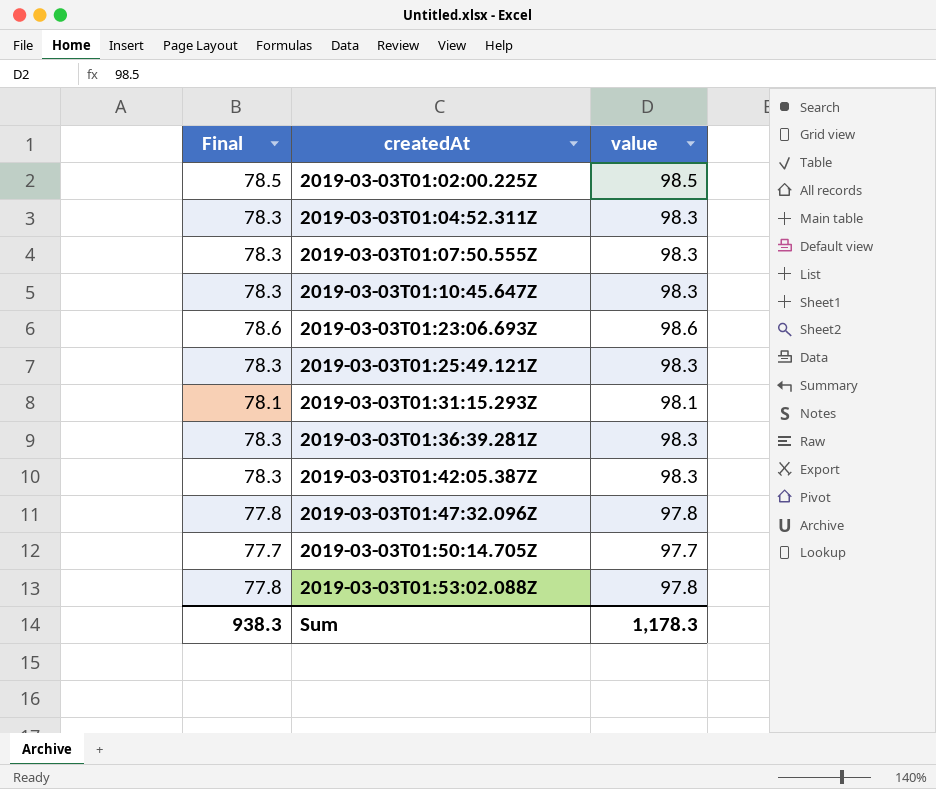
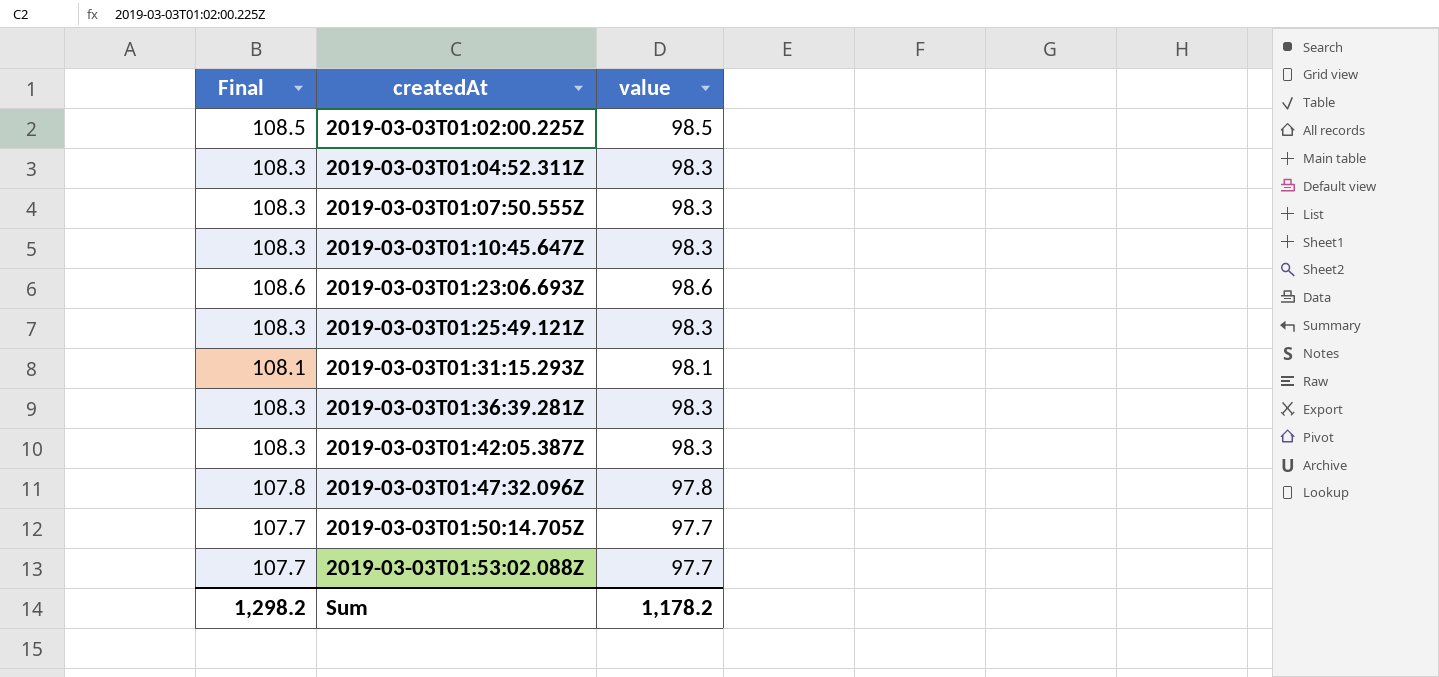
column Final | formula: [value] - 20 -> [value] + 10
2019-03-03T01:53:02.088Z | value: 97.8 -> 97.7
Sum | Final: 938.3 -> 1,298.2
Sum | value: 1,178.3 -> 1,178.2

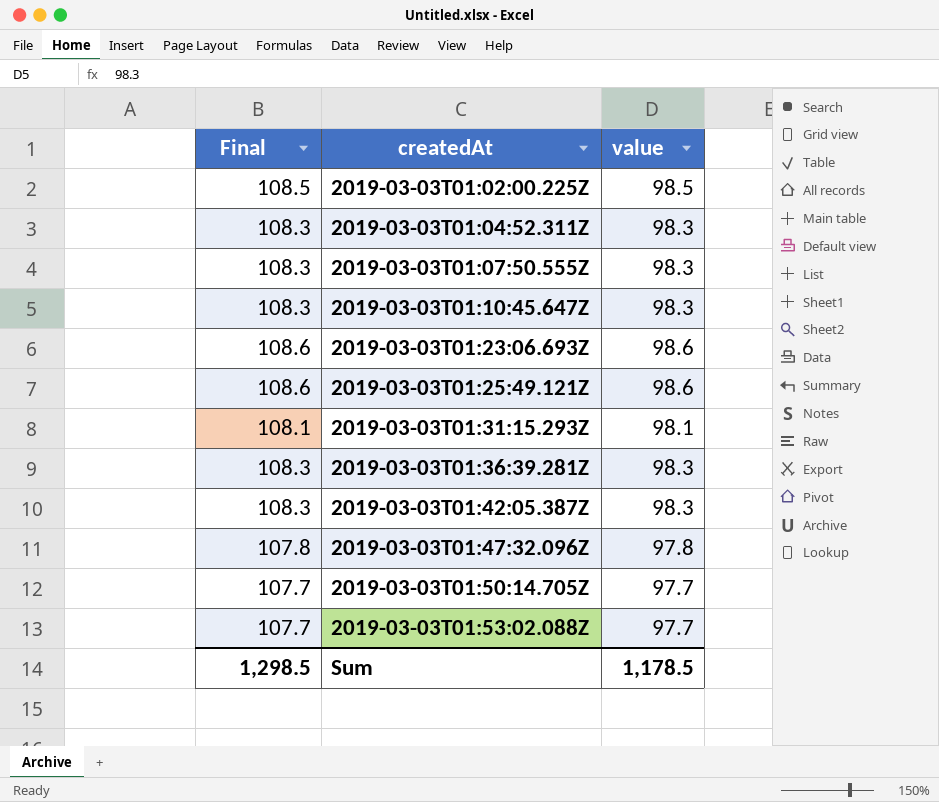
2019-03-03T01:25:49.121Z | Final: 108.3 -> 108.6
2019-03-03T01:25:49.121Z | value: 98.3 -> 98.6
Sum | Final: 1,298.2 -> 1,298.5
Sum | value: 1,178.2 -> 1,178.5

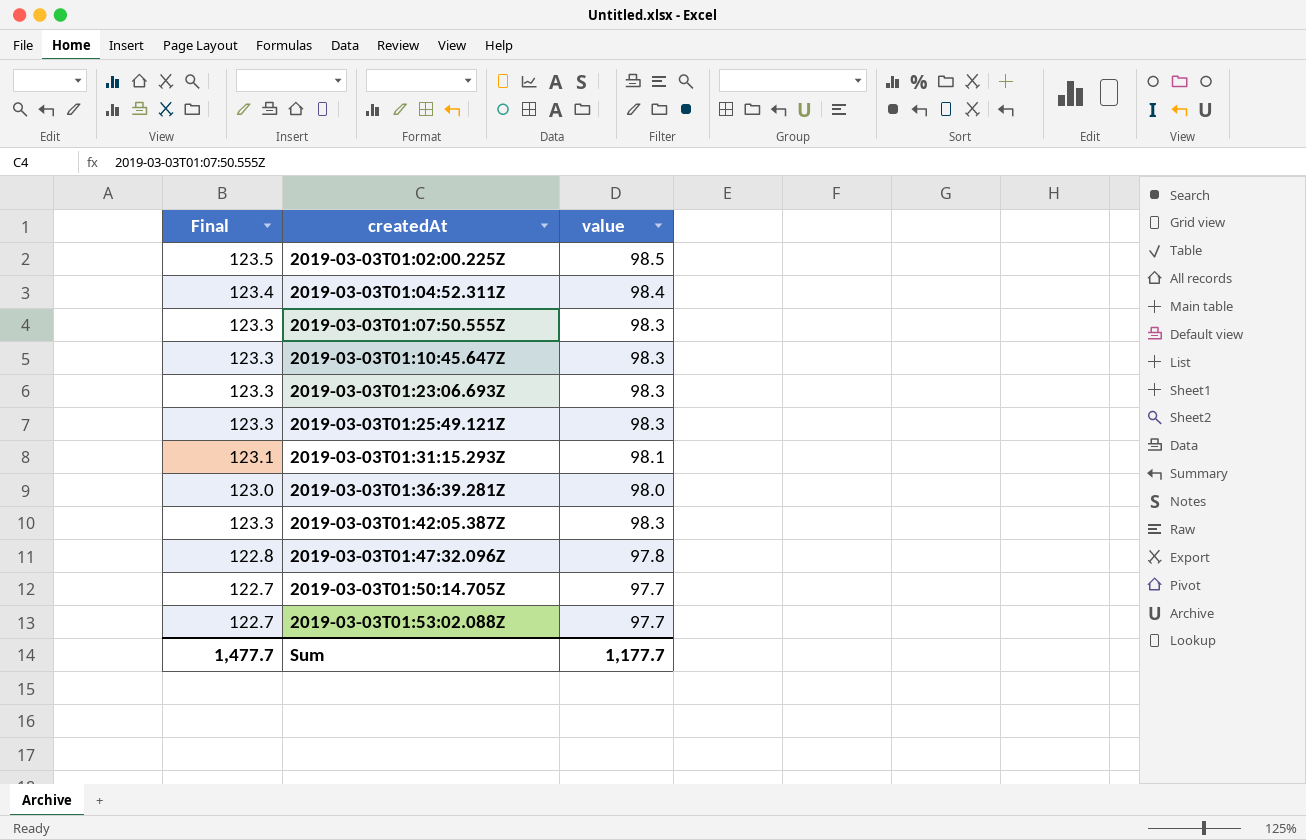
column Final | formula: [value] + 10 -> [value] + 25
2019-03-03T01:04:52.311Z | value: 98.3 -> 98.4
2019-03-03T01:23:06.693Z | value: 98.6 -> 98.3
2019-03-03T01:25:49.121Z | value: 98.6 -> 98.3
2019-03-03T01:36:39.281Z | value: 98.3 -> 98.0
Sum | Final: 1,298.5 -> 1,477.7
Sum | value: 1,178.5 -> 1,177.7

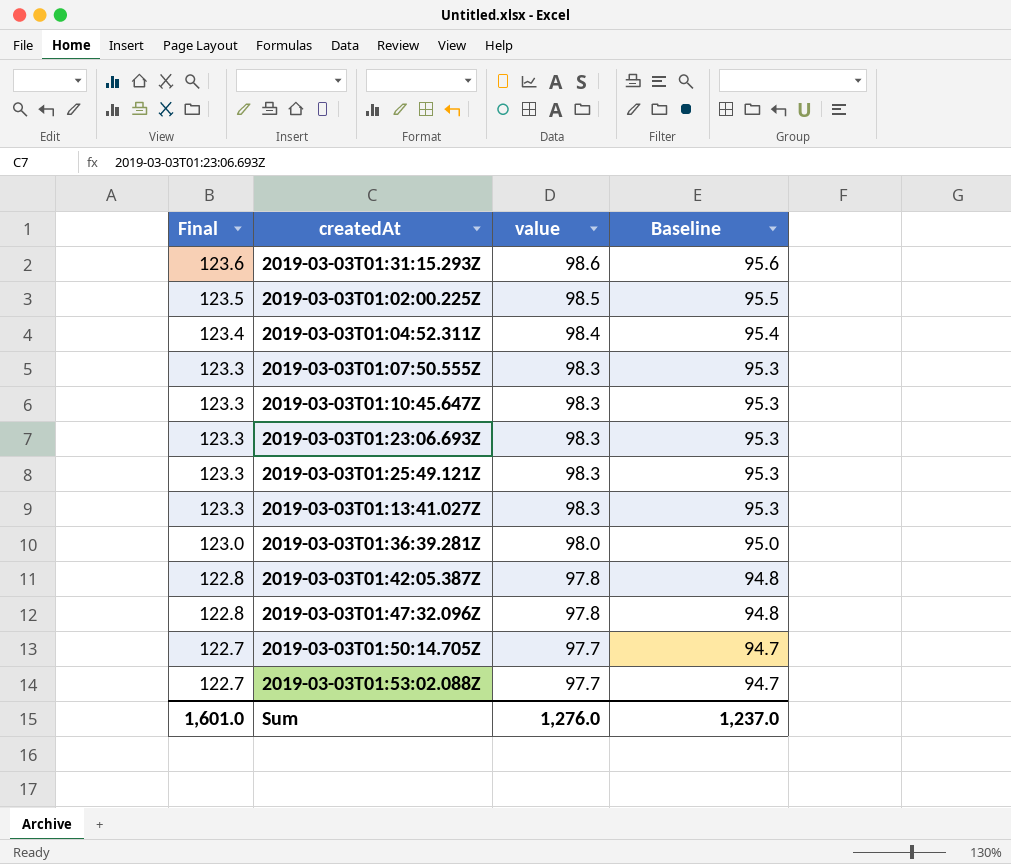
row order: createdAt ascending -> Final descending
column Baseline | formula: none -> [value] - 3
2019-03-03T01:31:15.293Z | Final: 123.1 -> 123.6
2019-03-03T01:31:15.293Z | value: 98.1 -> 98.6
row 2019-03-03T01:13:41.027Z: none -> 123.3 | 98.3 | 95.3
2019-03-03T01:42:05.387Z | Final: 123.3 -> 122.8
2019-03-03T01:42:05.387Z | value: 98.3 -> 97.8
Sum | Final: 1,477.7 -> 1,601.0
Sum | value: 1,177.7 -> 1,276.0

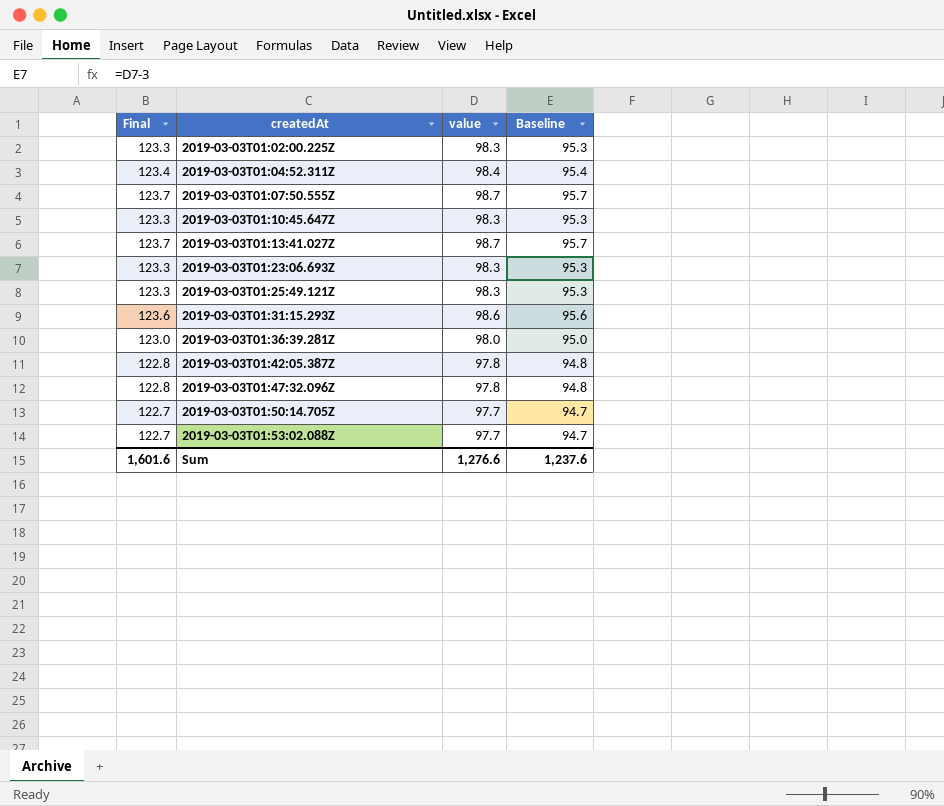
row order: Final descending -> createdAt ascending
2019-03-03T01:02:00.225Z | Final: 123.5 -> 123.3
2019-03-03T01:02:00.225Z | value: 98.5 -> 98.3
2019-03-03T01:02:00.225Z | Baseline: 95.5 -> 95.3
2019-03-03T01:07:50.555Z | Final: 123.3 -> 123.7
2019-03-03T01:07:50.555Z | value: 98.3 -> 98.7
2019-03-03T01:07:50.555Z | Baseline: 95.3 -> 95.7
2019-03-03T01:13:41.027Z | Final: 123.3 -> 123.7
2019-03-03T01:13:41.027Z | value: 98.3 -> 98.7
2019-03-03T01:13:41.027Z | Baseline: 95.3 -> 95.7
Sum | Final: 1,601.0 -> 1,601.6
Sum | value: 1,276.0 -> 1,276.6
Sum | Baseline: 1,237.0 -> 1,237.6

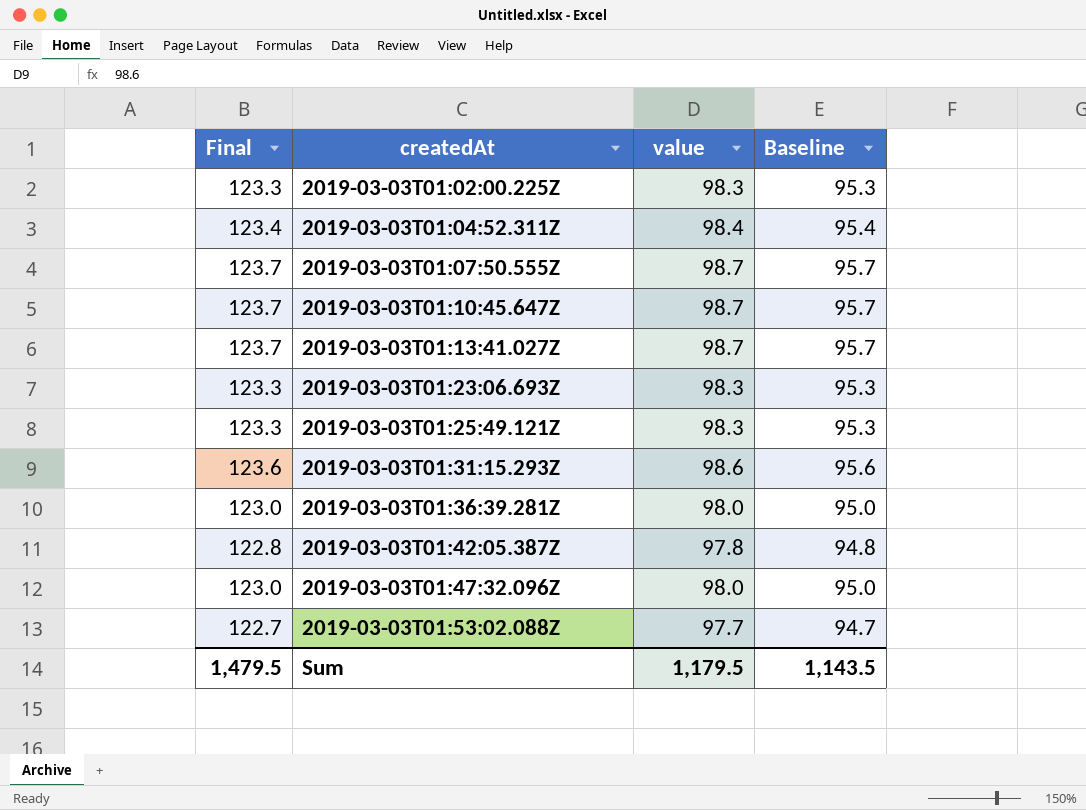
row 2019-03-03T01:50:14.705Z: 122.7 | 97.7 | 94.7 -> none
2019-03-03T01:10:45.647Z | Final: 123.3 -> 123.7
2019-03-03T01:10:45.647Z | value: 98.3 -> 98.7
2019-03-03T01:10:45.647Z | Baseline: 95.3 -> 95.7
2019-03-03T01:47:32.096Z | Final: 122.8 -> 123.0
2019-03-03T01:47:32.096Z | value: 97.8 -> 98.0
2019-03-03T01:47:32.096Z | Baseline: 94.8 -> 95.0
Sum | Final: 1,601.6 -> 1,479.5
Sum | value: 1,276.6 -> 1,179.5
Sum | Baseline: 1,237.6 -> 1,143.5

